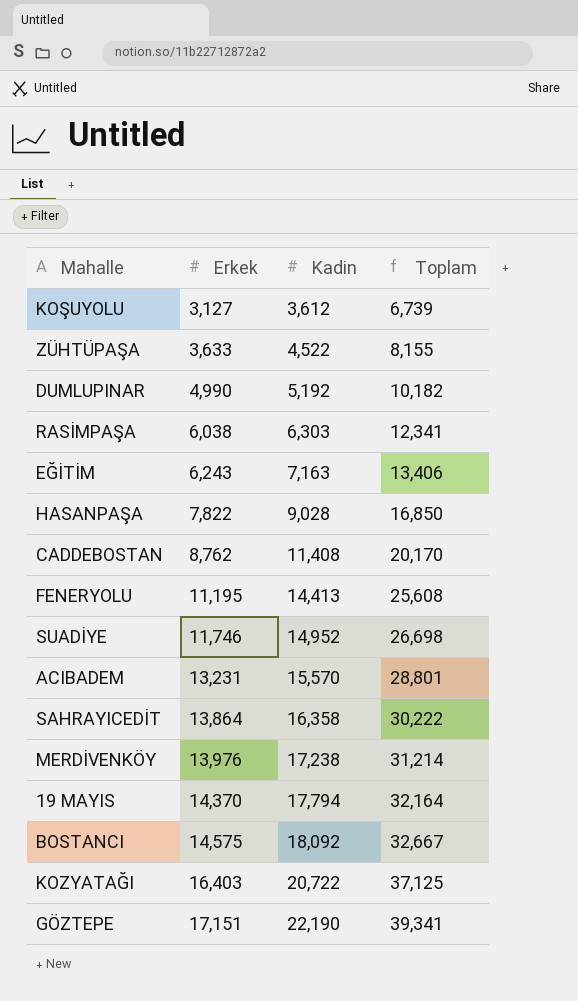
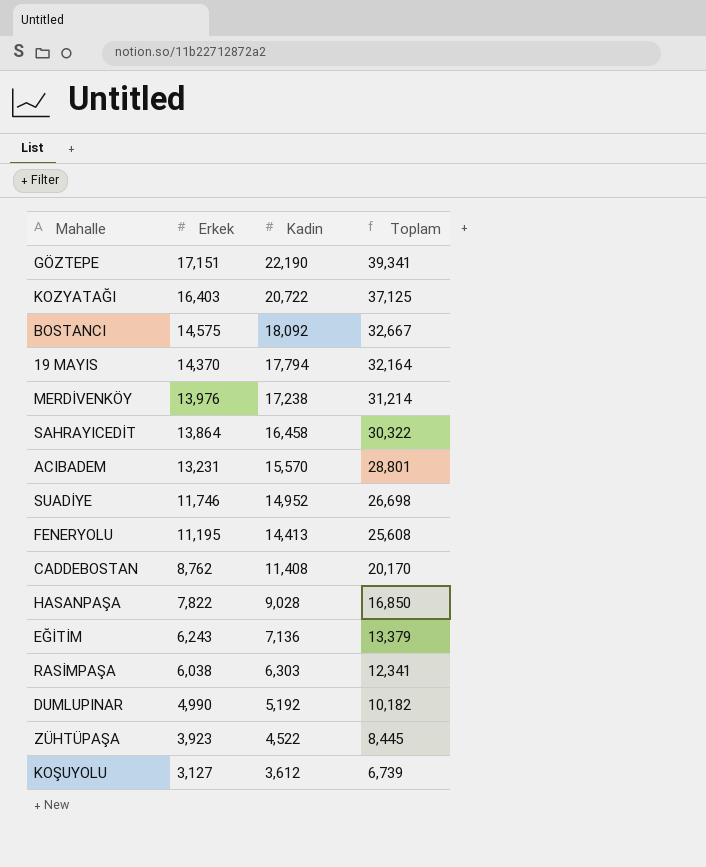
row order: Erkek ascending -> Erkek descending
SAHRAYICEDİT | Kadin: 16,358 -> 16,458
SAHRAYICEDİT | Toplam: 30,222 -> 30,322
EĞİTİM | Kadin: 7,163 -> 7,136
EĞİTİM | Toplam: 13,406 -> 13,379
ZÜHTÜPAŞA | Erkek: 3,633 -> 3,923
ZÜHTÜPAŞA | Toplam: 8,155 -> 8,445

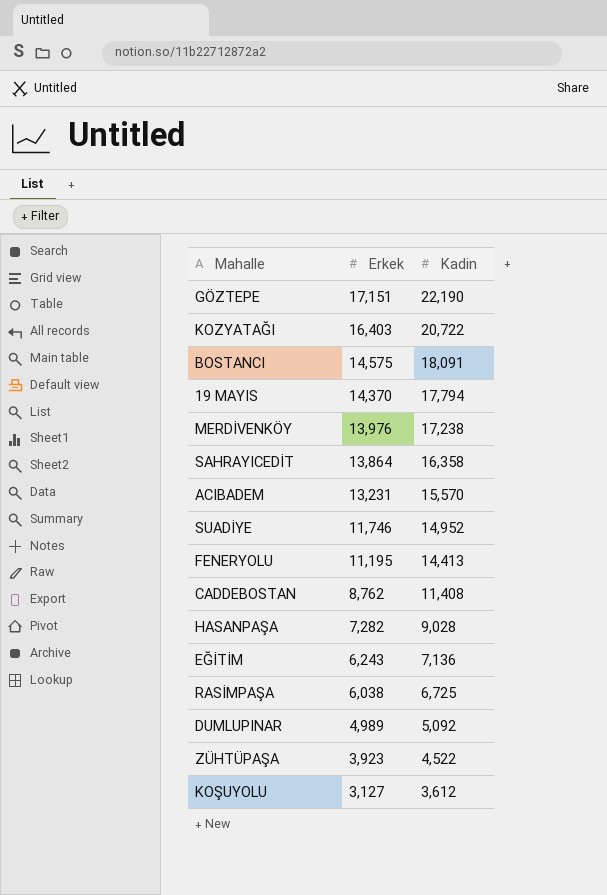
column Toplam | formula: [Erkek] + [Kadin] -> none
BOSTANCI | Kadin: 18,092 -> 18,091
SAHRAYICEDİT | Kadin: 16,458 -> 16,358
HASANPAŞA | Erkek: 7,822 -> 7,282
RASİMPAŞA | Kadin: 6,303 -> 6,725
DUMLUPINAR | Erkek: 4,990 -> 4,989
DUMLUPINAR | Kadin: 5,192 -> 5,092

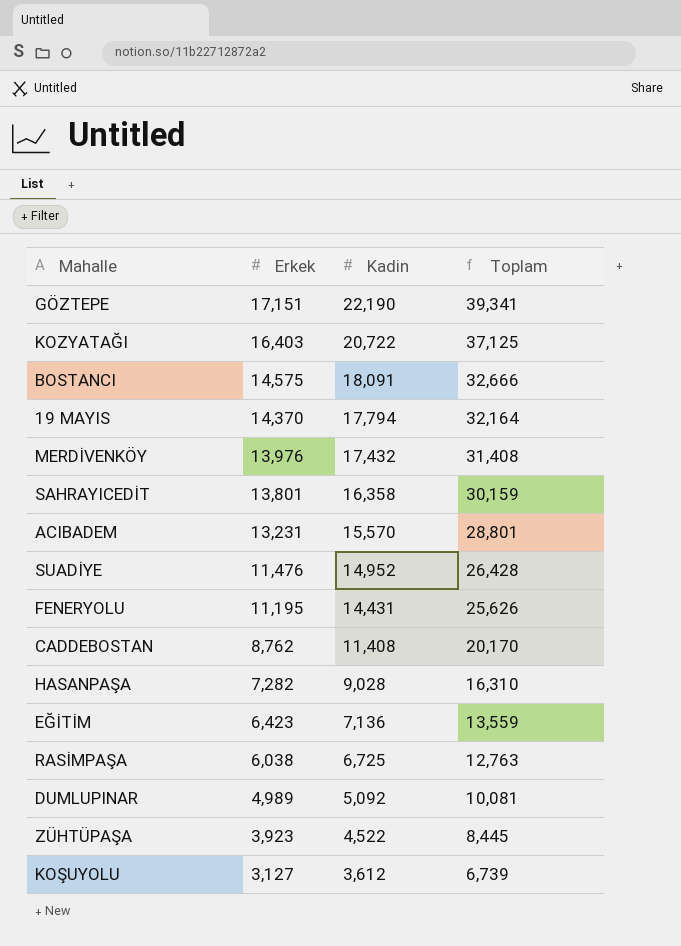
column Toplam | formula: none -> [Erkek] + [Kadin]
MERDİVENKÖY | Kadin: 17,238 -> 17,432
SAHRAYICEDİT | Erkek: 13,864 -> 13,801
SUADİYE | Erkek: 11,746 -> 11,476
FENERYOLU | Kadin: 14,413 -> 14,431
EĞİTİM | Erkek: 6,243 -> 6,423

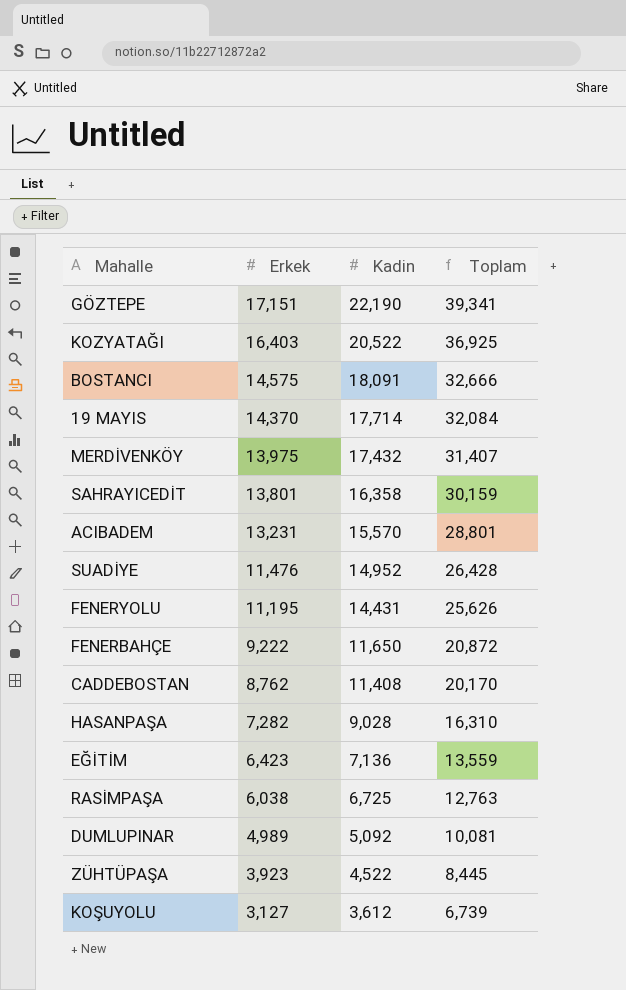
KOZYATAĞI | Kadin: 20,722 -> 20,522
KOZYATAĞI | Toplam: 37,125 -> 36,925
19 MAYIS | Kadin: 17,794 -> 17,714
19 MAYIS | Toplam: 32,164 -> 32,084
MERDİVENKÖY | Erkek: 13,976 -> 13,975
MERDİVENKÖY | Toplam: 31,408 -> 31,407
row FENERBAHÇE: none -> 9,222 | 11,650 | 20,872

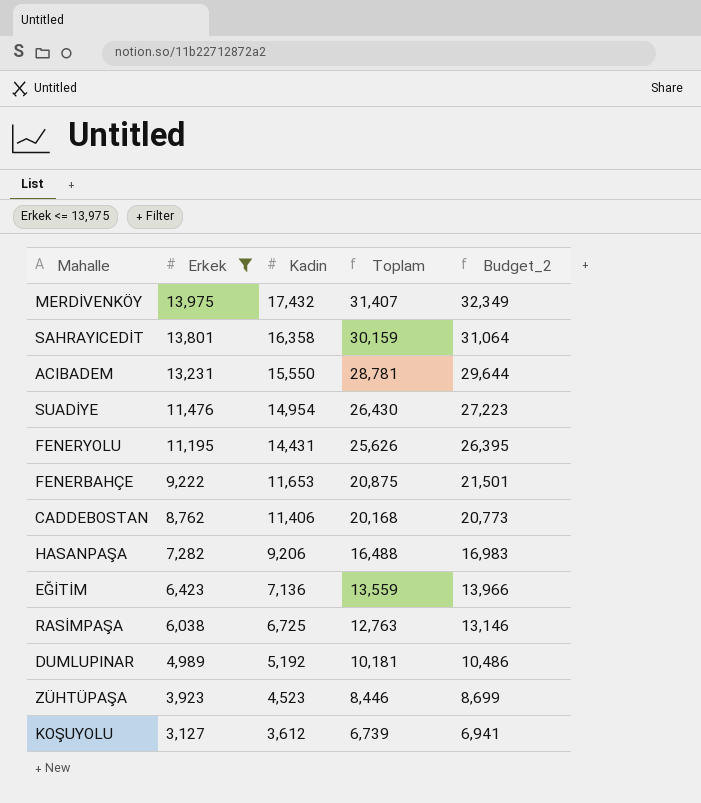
filter: none -> Erkek <= 13,975
column Budget_2 | formula: none -> [Toplam] * 1.03
ACIBADEM | Kadin: 15,570 -> 15,550
ACIBADEM | Toplam: 28,801 -> 28,781
SUADİYE | Kadin: 14,952 -> 14,954
SUADİYE | Toplam: 26,428 -> 26,430
FENERBAHÇE | Kadin: 11,650 -> 11,653
FENERBAHÇE | Toplam: 20,872 -> 20,875
CADDEBOSTAN | Kadin: 11,408 -> 11,406
CADDEBOSTAN | Toplam: 20,170 -> 20,168
HASANPAŞA | Kadin: 9,028 -> 9,206
HASANPAŞA | Toplam: 16,310 -> 16,488
DUMLUPINAR | Kadin: 5,092 -> 5,192
DUMLUPINAR | Toplam: 10,081 -> 10,181
ZÜHTÜPAŞA | Kadin: 4,522 -> 4,523
ZÜHTÜPAŞA | Toplam: 8,445 -> 8,446

